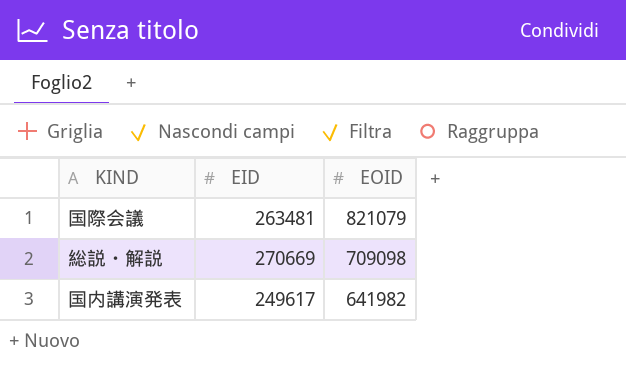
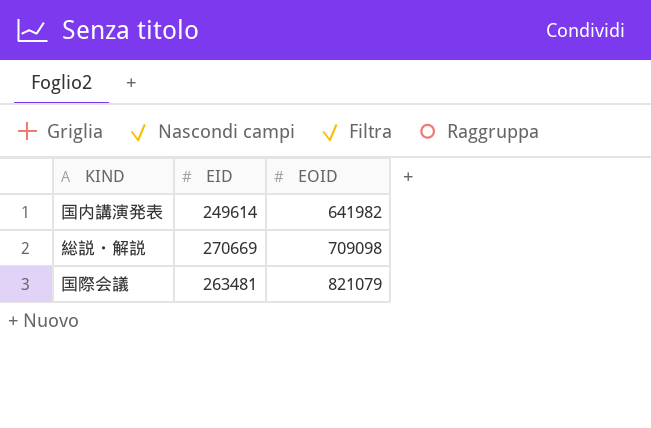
row order: EOID descending -> EOID ascending
国内講演発表 | EID: 249617 -> 249614

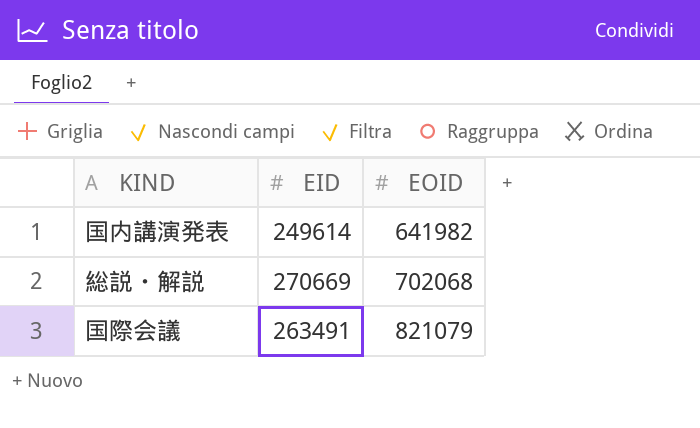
総説・解説 | EOID: 709098 -> 702068
国際会議 | EID: 263481 -> 263491

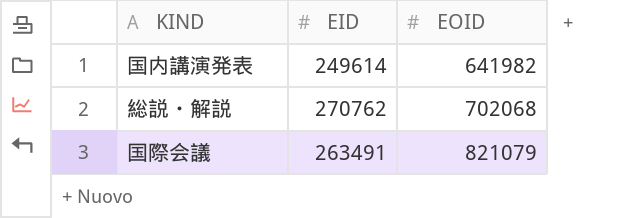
総説・解説 | EID: 270669 -> 270762

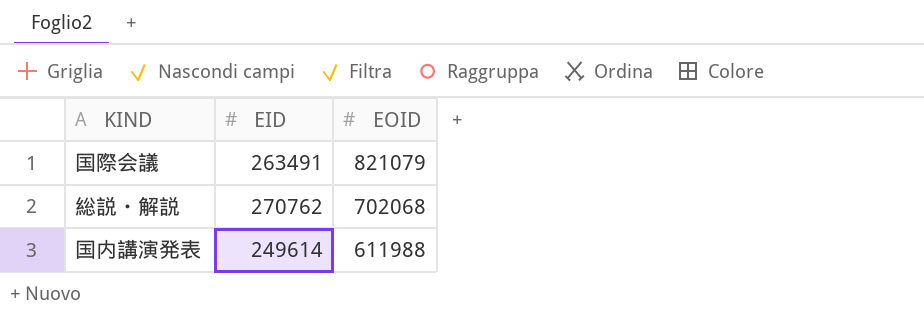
row order: EOID ascending -> EOID descending
国内講演発表 | EOID: 641982 -> 611988

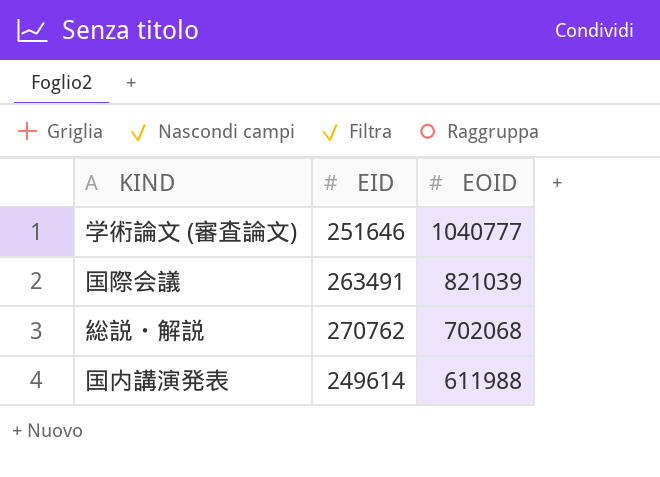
row 学術論文 (審査論文): none -> 251646 | 1040777
国際会議 | EOID: 821079 -> 821039

